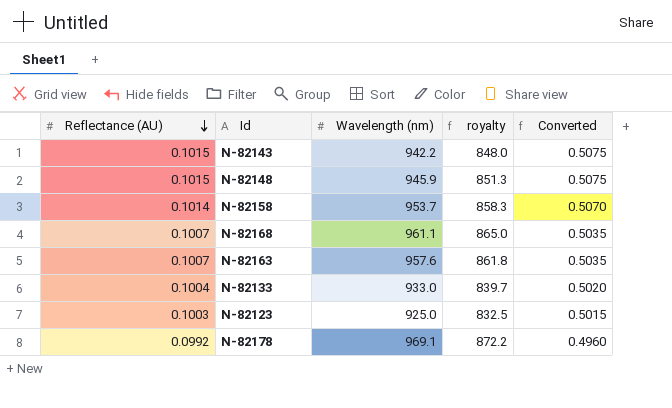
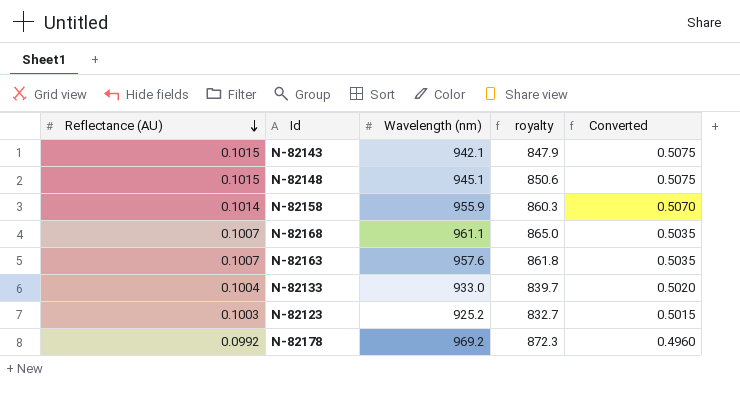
N-82143 | Wavelength (nm): 942.2 -> 942.1
N-82143 | royalty: 848.0 -> 847.9
N-82148 | Wavelength (nm): 945.9 -> 945.1
N-82148 | royalty: 851.3 -> 850.6
N-82158 | Wavelength (nm): 953.7 -> 955.9
N-82158 | royalty: 858.3 -> 860.3
N-82123 | Wavelength (nm): 925.0 -> 925.2
N-82123 | royalty: 832.5 -> 832.7
N-82178 | Wavelength (nm): 969.1 -> 969.2
N-82178 | royalty: 872.2 -> 872.3

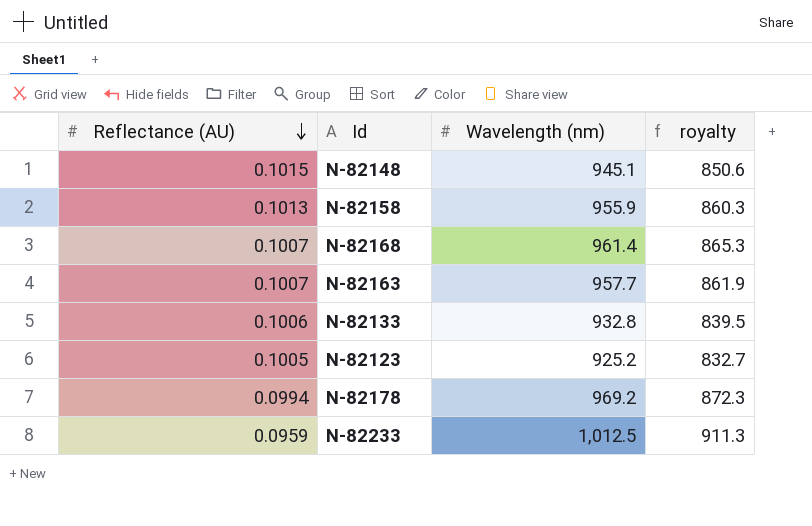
column Converted | formula: [Reflectance (AU)] * 5 -> none
row N-82143: 0.1015 | 942.1 | 847.9 | 0.5075 -> none
N-82158 | Reflectance (AU): 0.1014 -> 0.1013
N-82168 | Wavelength (nm): 961.1 -> 961.4
N-82168 | royalty: 865.0 -> 865.3
N-82163 | Wavelength (nm): 957.6 -> 957.7
N-82163 | royalty: 861.8 -> 861.9
N-82133 | Reflectance (AU): 0.1004 -> 0.1006
N-82133 | Wavelength (nm): 933.0 -> 932.8
N-82133 | royalty: 839.7 -> 839.5
N-82123 | Reflectance (AU): 0.1003 -> 0.1005
N-82178 | Reflectance (AU): 0.0992 -> 0.0994
row N-82233: none -> 0.0959 | 1,012.5 | 911.3

